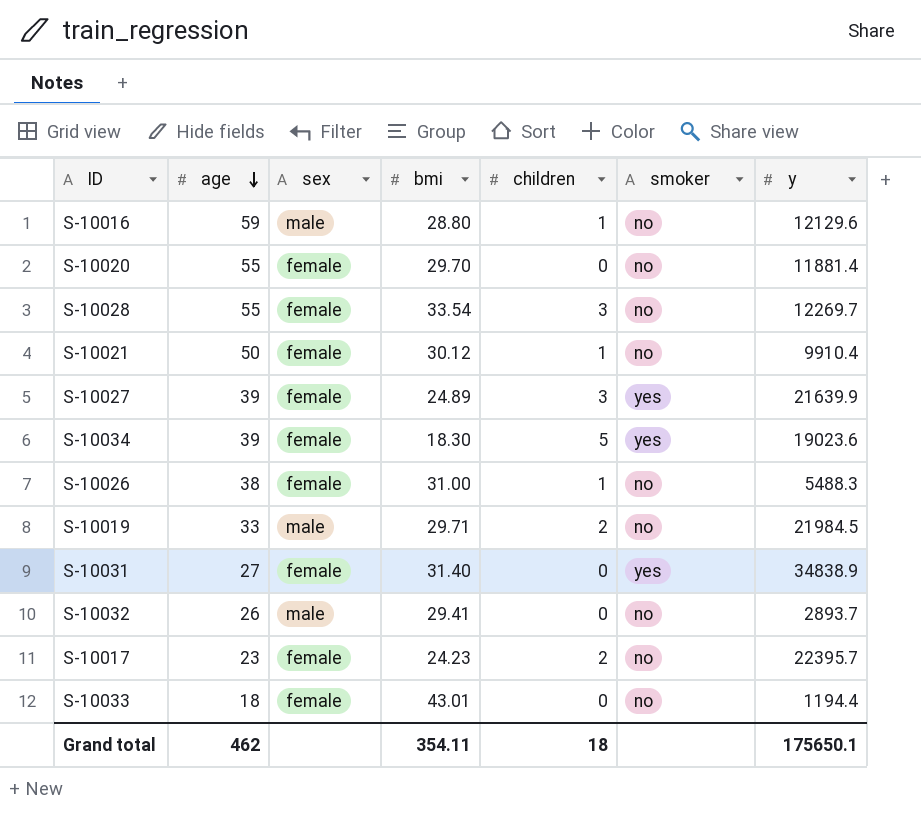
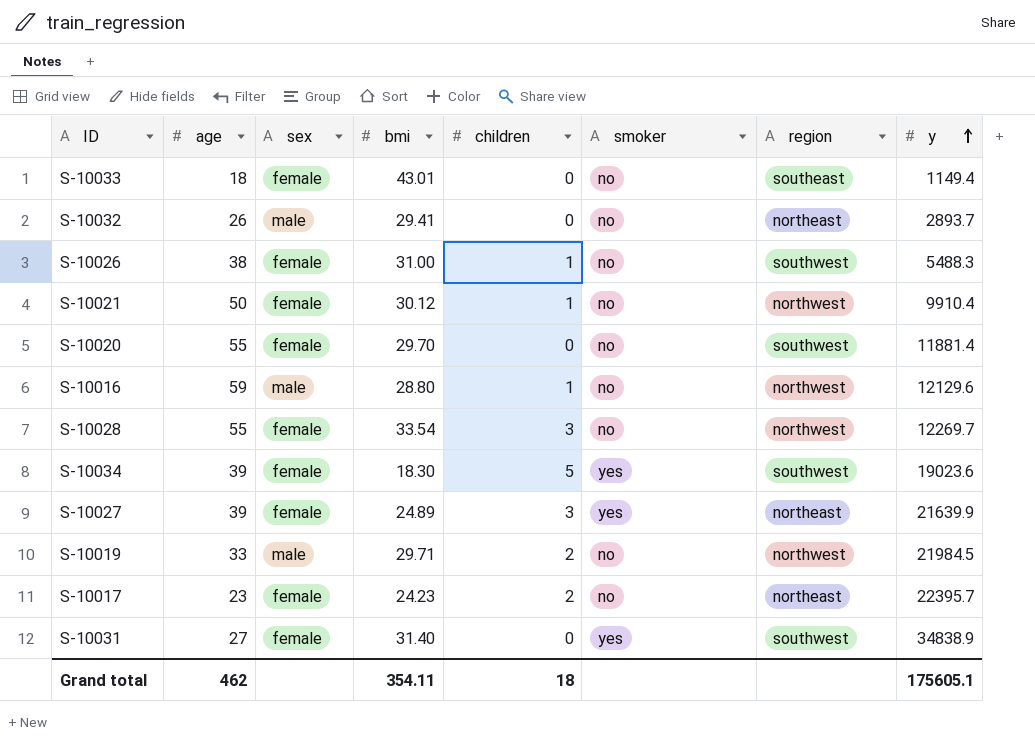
row order: age descending -> y ascending
column region | position: none -> 7
S-10033 | y: 1194.4 -> 1149.4
Grand total | y: 175650.1 -> 175605.1

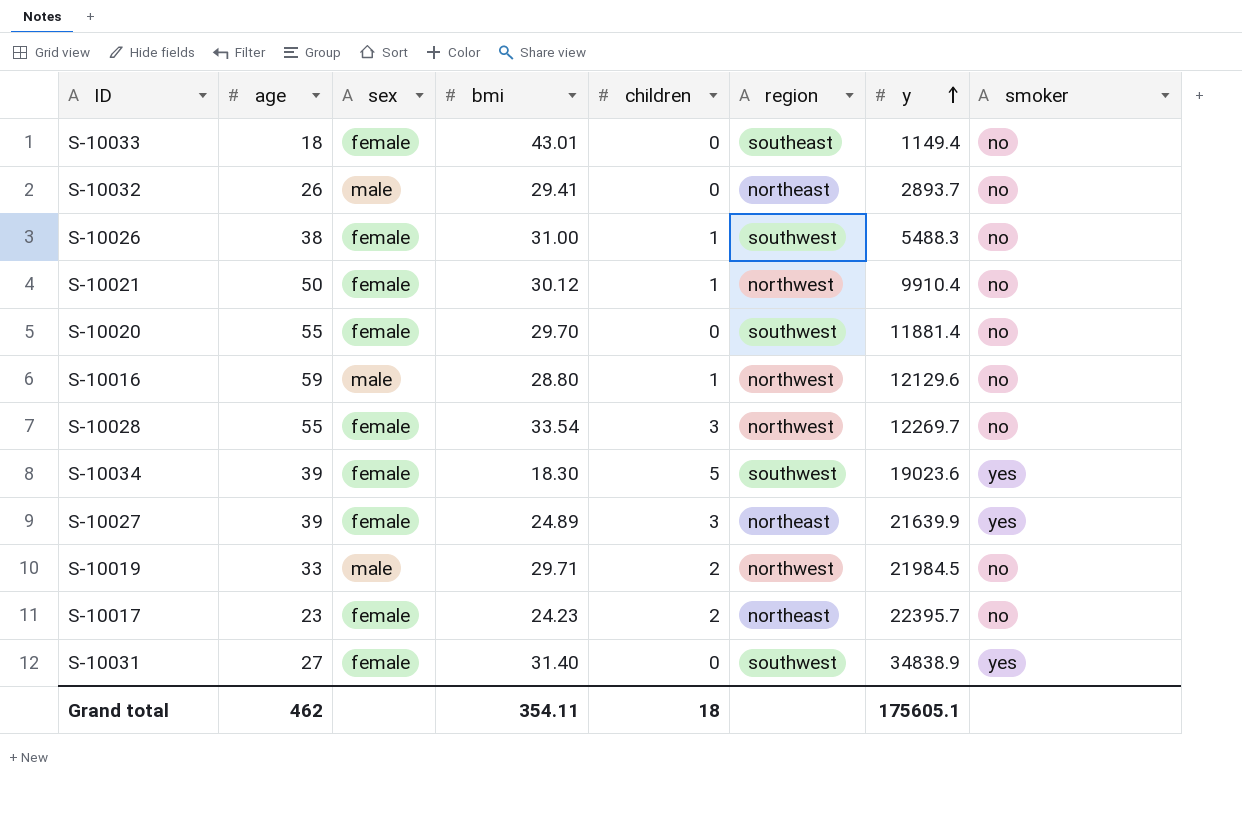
column smoker | position: 6 -> 8

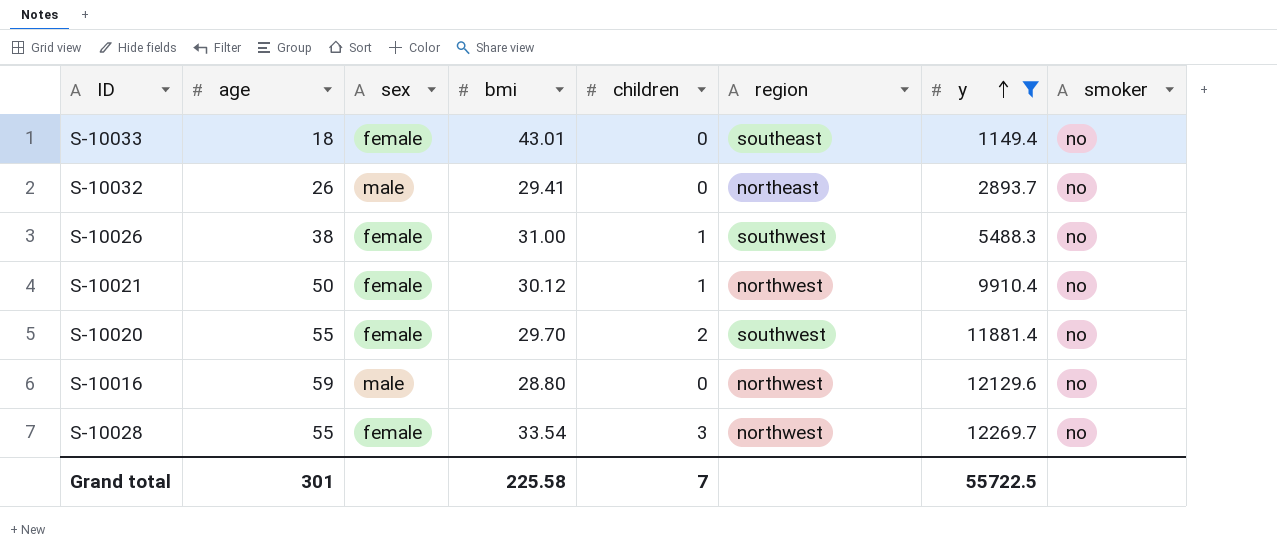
filter: none -> y <= 12269.7
S-10020 | children: 0 -> 2
S-10016 | children: 1 -> 0
Grand total | age: 462 -> 301
Grand total | bmi: 354.11 -> 225.58
Grand total | children: 18 -> 7
Grand total | y: 175605.1 -> 55722.5

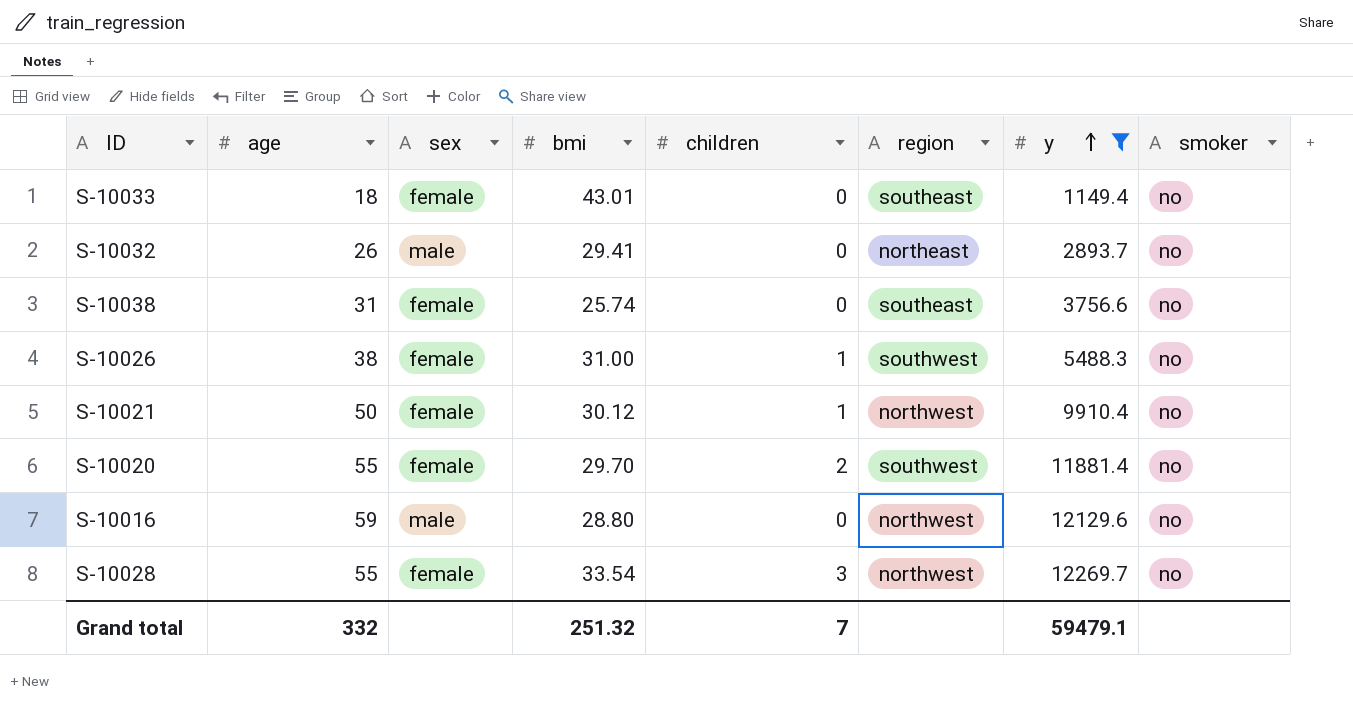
row S-10038: none -> 31 | female | 25.74 | 0 | southeast | 3756.6 | no
Grand total | age: 301 -> 332
Grand total | bmi: 225.58 -> 251.32
Grand total | y: 55722.5 -> 59479.1

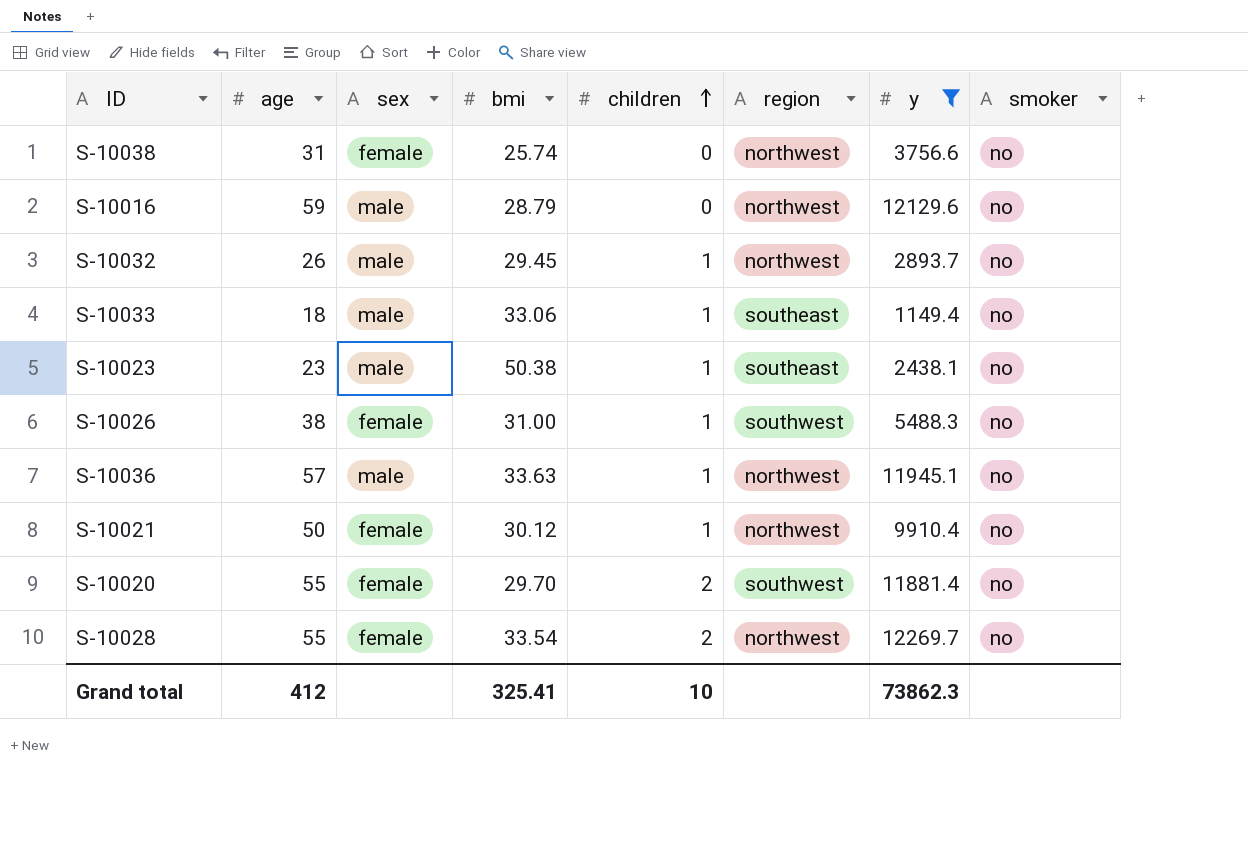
row order: y ascending -> children ascending
S-10038 | region: southeast -> northwest
S-10016 | bmi: 28.80 -> 28.79
S-10032 | bmi: 29.41 -> 29.45
S-10032 | children: 0 -> 1
S-10032 | region: northeast -> northwest
S-10033 | sex: female -> male
S-10033 | bmi: 43.01 -> 33.06
S-10033 | children: 0 -> 1
row S-10023: none -> 23 | male | 50.38 | 1 | southeast | 2438.1 | no
row S-10036: none -> 57 | male | 33.63 | 1 | northwest | 11945.1 | no
S-10028 | children: 3 -> 2
Grand total | age: 332 -> 412
Grand total | bmi: 251.32 -> 325.41
Grand total | children: 7 -> 10
Grand total | y: 59479.1 -> 73862.3

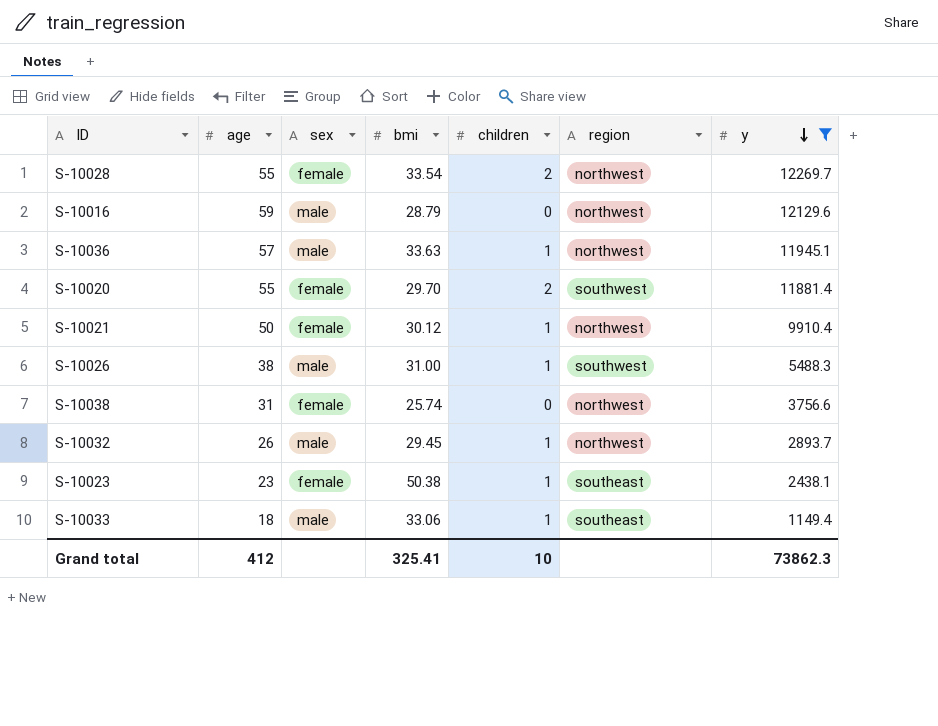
row order: children ascending -> y descending
column smoker | position: 8 -> none
S-10026 | sex: female -> male
S-10023 | sex: male -> female

